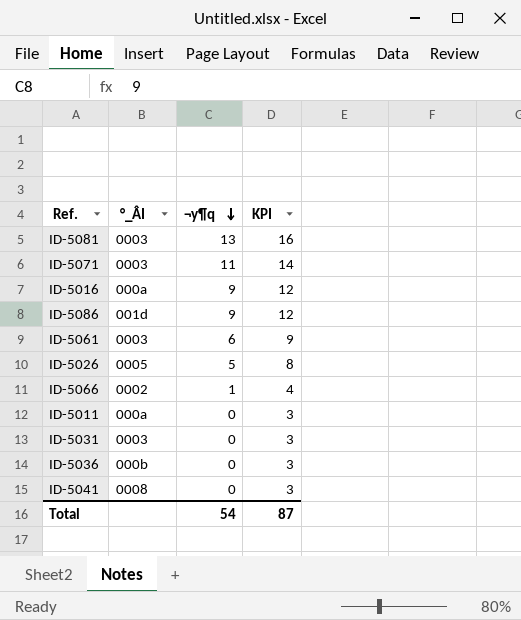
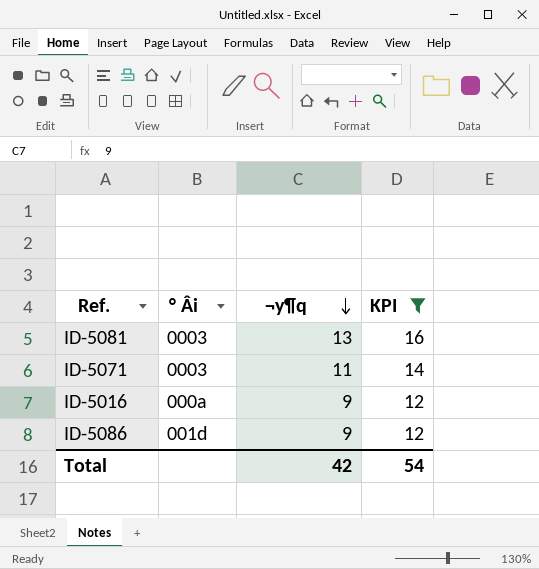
filter: none -> KPI >= 12
column name: °_ÂI -> ° Âi
Total | ¬y¶q: 54 -> 42
Total | KPI: 87 -> 54

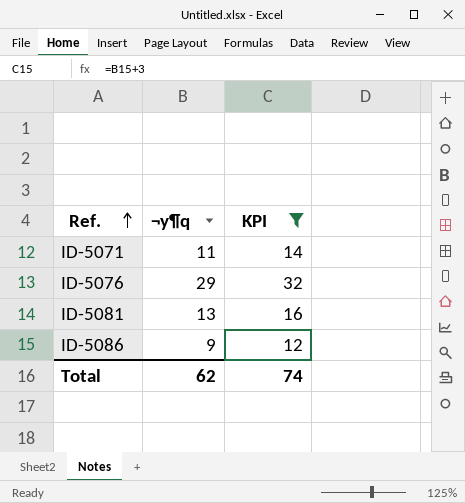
row order: ¬y¶q descending -> Ref. ascending
column ° Âi | position: 2 -> none
row ID-5016: 000a | 9 | 12 -> none
row ID-5076: none -> 29 | 32
Total | ¬y¶q: 42 -> 62
Total | KPI: 54 -> 74

